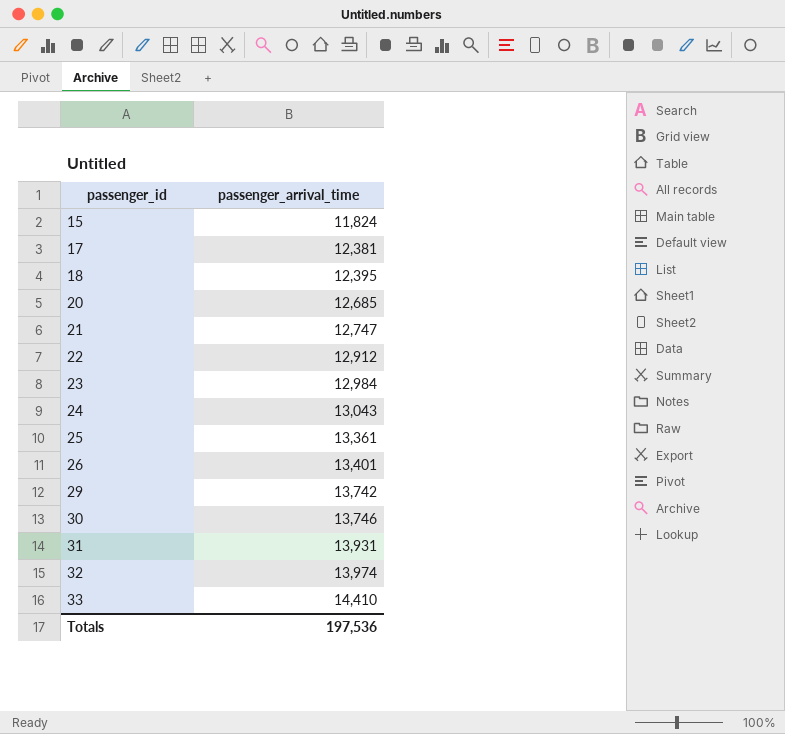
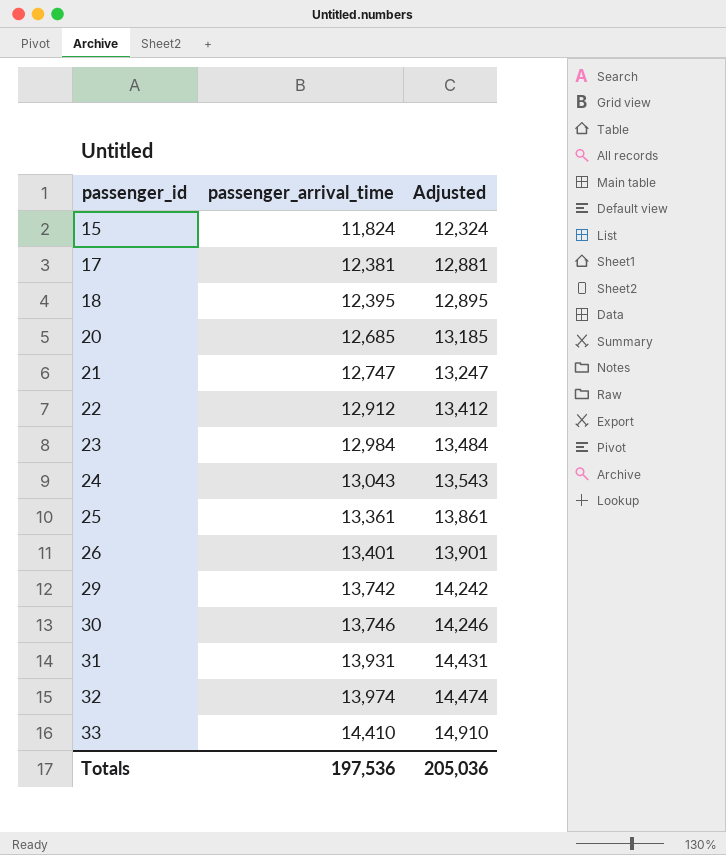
column Adjusted | formula: none -> [passenger_arrival_time] + 500

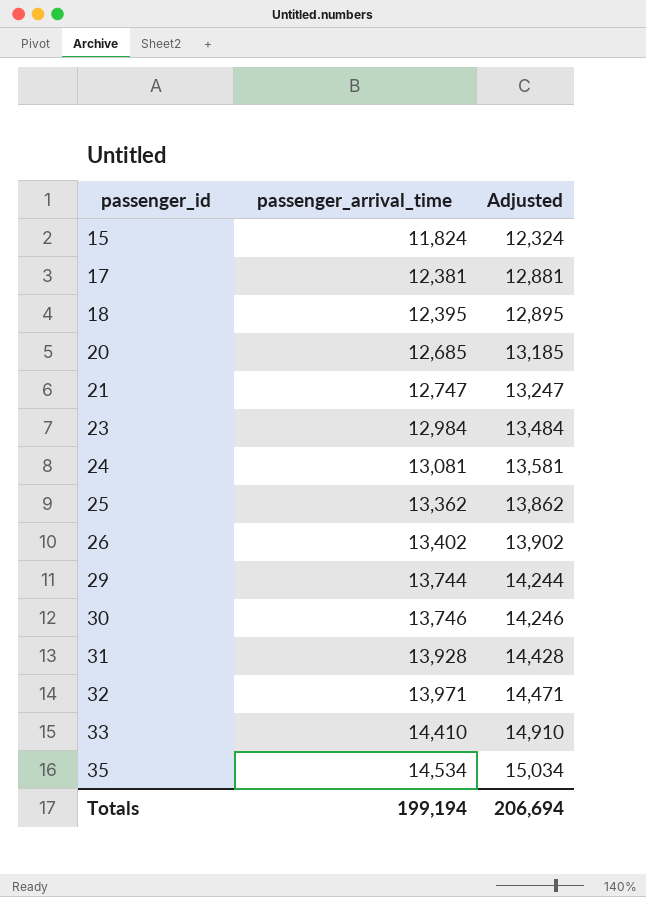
row 22: 12,912 | 13,412 -> none
24 | passenger_arrival_time: 13,043 -> 13,081
24 | Adjusted: 13,543 -> 13,581
25 | passenger_arrival_time: 13,361 -> 13,362
25 | Adjusted: 13,861 -> 13,862
26 | passenger_arrival_time: 13,401 -> 13,402
26 | Adjusted: 13,901 -> 13,902
29 | passenger_arrival_time: 13,742 -> 13,744
29 | Adjusted: 14,242 -> 14,244
31 | passenger_arrival_time: 13,931 -> 13,928
31 | Adjusted: 14,431 -> 14,428
32 | passenger_arrival_time: 13,974 -> 13,971
32 | Adjusted: 14,474 -> 14,471
row 35: none -> 14,534 | 15,034
Totals | passenger_arrival_time: 197,536 -> 199,194
Totals | Adjusted: 205,036 -> 206,694

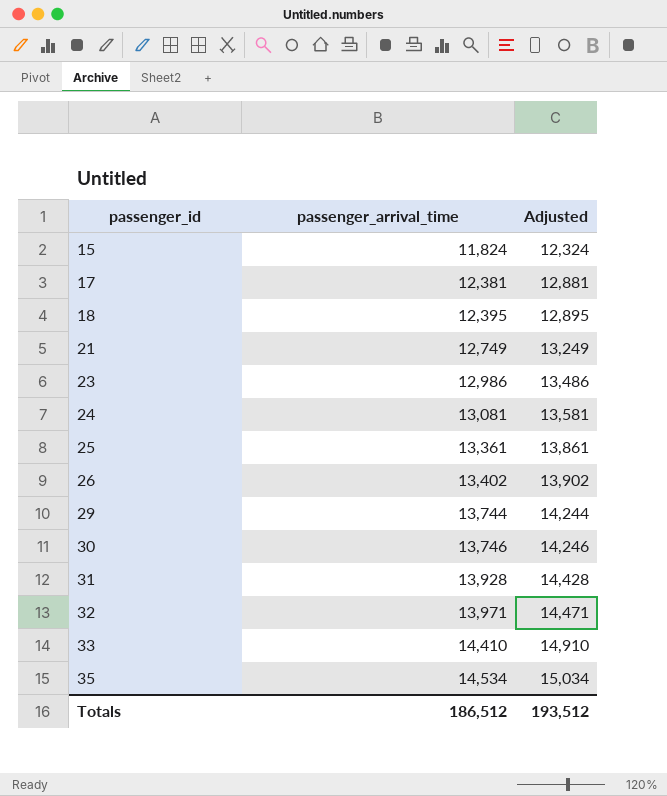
row 20: 12,685 | 13,185 -> none
21 | passenger_arrival_time: 12,747 -> 12,749
21 | Adjusted: 13,247 -> 13,249
23 | passenger_arrival_time: 12,984 -> 12,986
23 | Adjusted: 13,484 -> 13,486
25 | passenger_arrival_time: 13,362 -> 13,361
25 | Adjusted: 13,862 -> 13,861
Totals | passenger_arrival_time: 199,194 -> 186,512
Totals | Adjusted: 206,694 -> 193,512

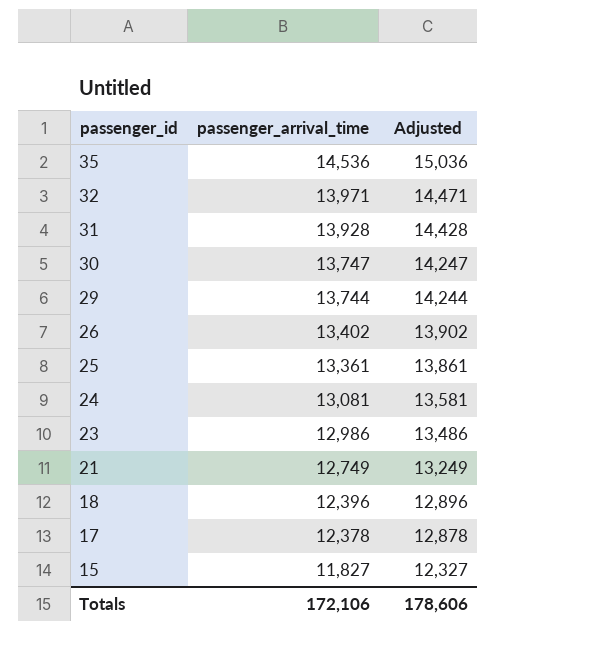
row order: passenger_id ascending -> passenger_id descending
row 33: 14,410 | 14,910 -> none
35 | passenger_arrival_time: 14,534 -> 14,536
35 | Adjusted: 15,034 -> 15,036
30 | passenger_arrival_time: 13,746 -> 13,747
30 | Adjusted: 14,246 -> 14,247
18 | passenger_arrival_time: 12,395 -> 12,396
18 | Adjusted: 12,895 -> 12,896
17 | passenger_arrival_time: 12,381 -> 12,378
17 | Adjusted: 12,881 -> 12,878
15 | passenger_arrival_time: 11,824 -> 11,827
15 | Adjusted: 12,324 -> 12,327
Totals | passenger_arrival_time: 186,512 -> 172,106
Totals | Adjusted: 193,512 -> 178,606

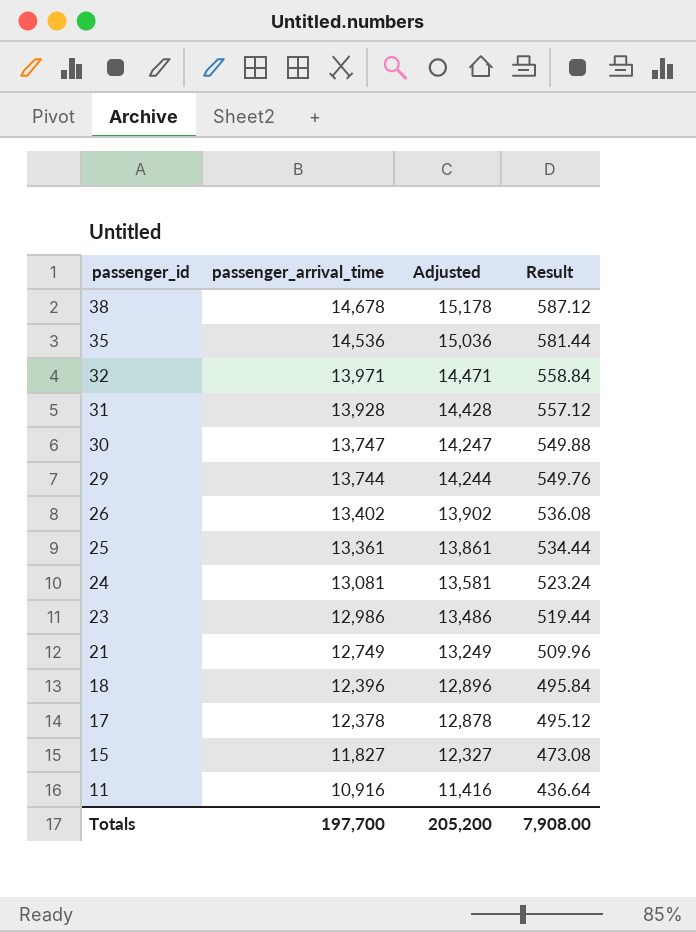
column Result | formula: none -> [passenger_arrival_time] * 0.04
row 38: none -> 14,678 | 15,178 | 587.12
row 11: none -> 10,916 | 11,416 | 436.64
Totals | passenger_arrival_time: 172,106 -> 197,700
Totals | Adjusted: 178,606 -> 205,200

